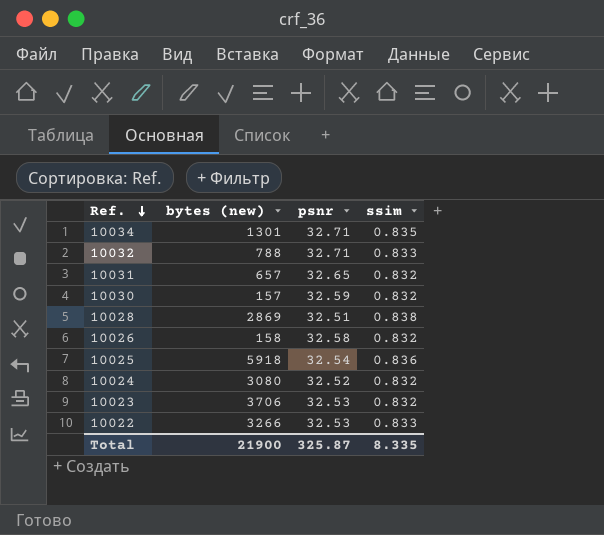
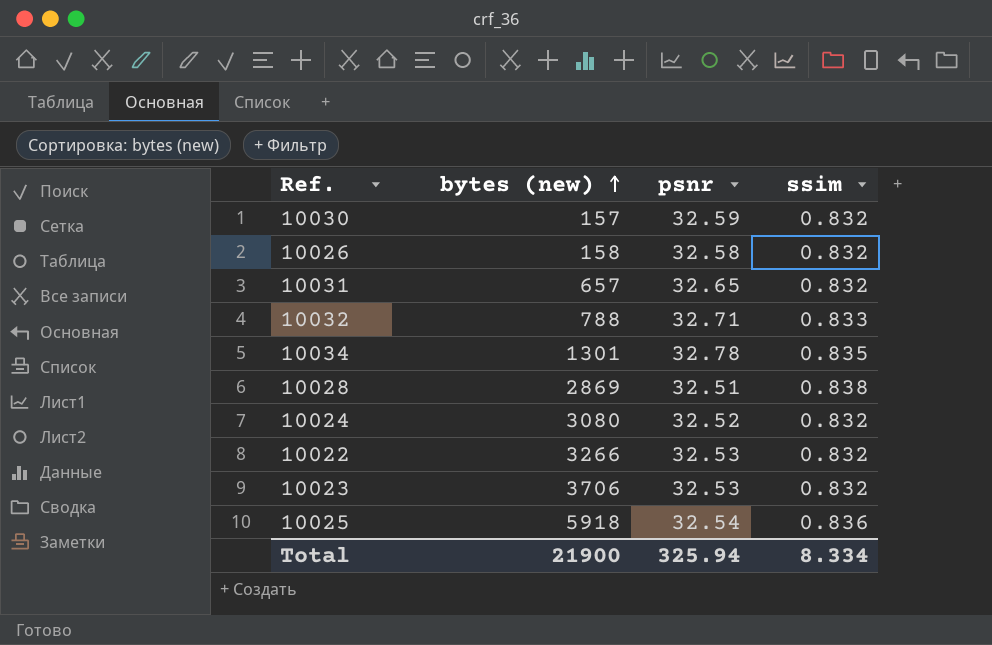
row order: Ref. descending -> bytes (new) ascending
10034 | psnr: 32.71 -> 32.78
10022 | ssim: 0.833 -> 0.832
Total | psnr: 325.87 -> 325.94
Total | ssim: 8.335 -> 8.334

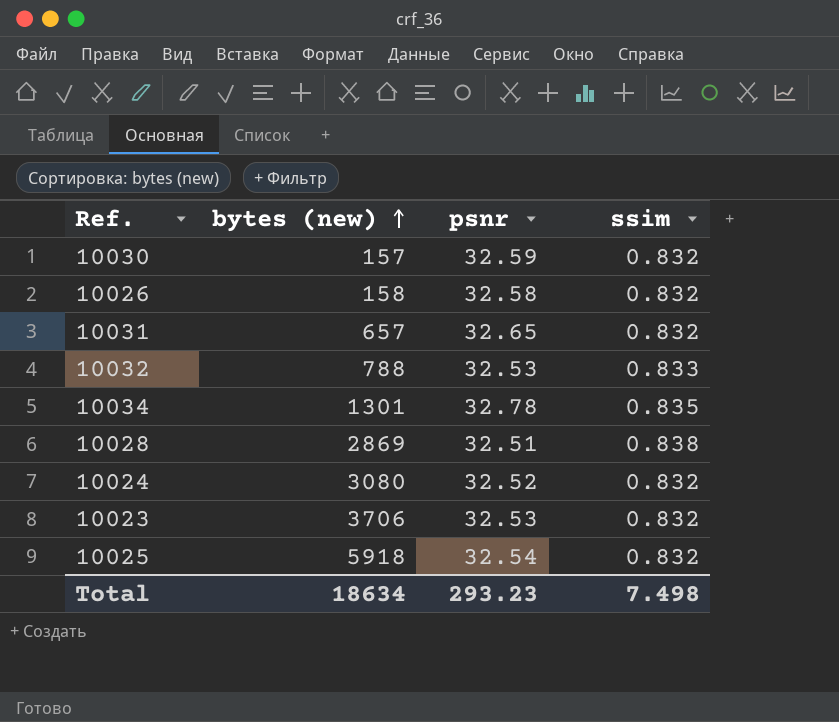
row 10022: 3266 | 32.53 | 0.832 -> none
10032 | psnr: 32.71 -> 32.53
10025 | ssim: 0.836 -> 0.832
Total | bytes (new): 21900 -> 18634
Total | psnr: 325.94 -> 293.23
Total | ssim: 8.334 -> 7.498

